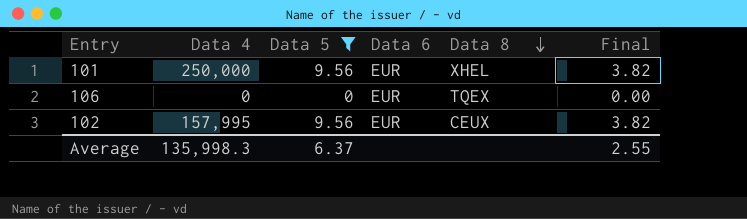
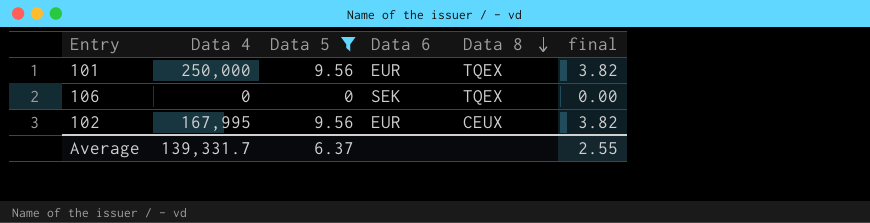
column name: Final -> final
101 | Data 8: XHEL -> TQEX
106 | Data 6: EUR -> SEK
102 | Data 4: 157,995 -> 167,995
Average | Data 4: 135,998.3 -> 139,331.7

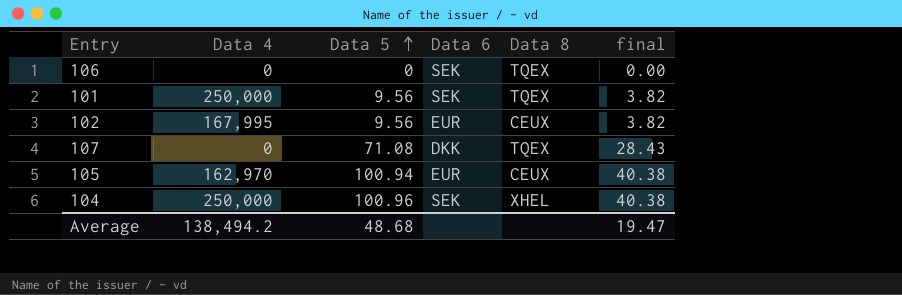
filter: Data 5 <= 9.56 -> none
row order: Data 8 descending -> Data 5 ascending
101 | Data 6: EUR -> SEK
Average | Data 4: 139,331.7 -> 138,494.2
Average | Data 5: 6.37 -> 48.68
Average | final: 2.55 -> 19.47

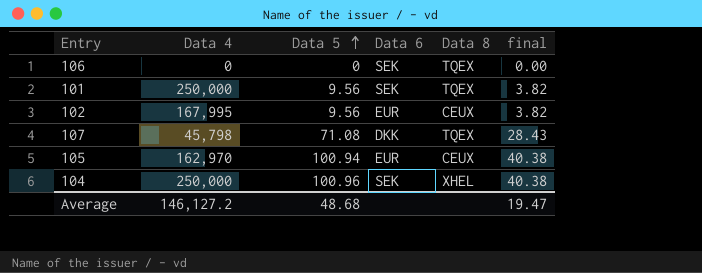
107 | Data 4: 0 -> 45,798
Average | Data 4: 138,494.2 -> 146,127.2

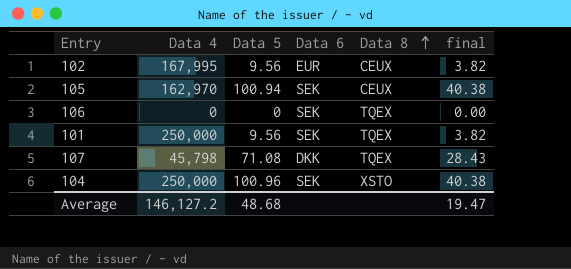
row order: Data 5 ascending -> Data 8 ascending
105 | Data 6: EUR -> SEK
104 | Data 8: XHEL -> XSTO

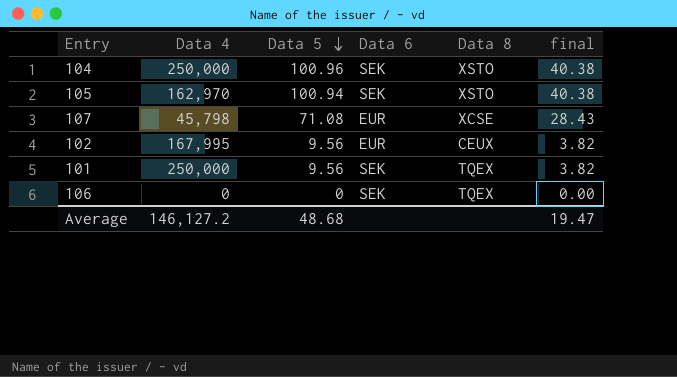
row order: Data 8 ascending -> Data 5 descending
105 | Data 8: CEUX -> XSTO
107 | Data 6: DKK -> EUR
107 | Data 8: TQEX -> XCSE

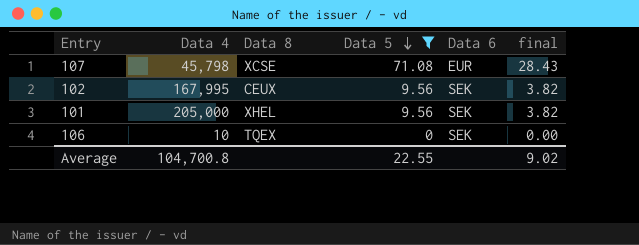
filter: none -> Data 5 <= 71.08
column Data 8 | position: 5 -> 3
102 | Data 6: EUR -> SEK
101 | Data 4: 250,000 -> 205,000
101 | Data 8: TQEX -> XHEL
106 | Data 4: 0 -> 10
Average | Data 4: 146,127.2 -> 104,700.8
Average | Data 5: 48.68 -> 22.55
Average | final: 19.47 -> 9.02

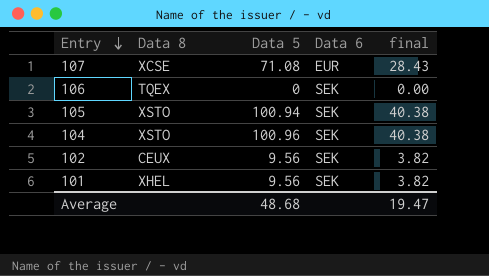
filter: Data 5 <= 71.08 -> none
row order: Data 5 descending -> Entry descending
column Data 4 | position: 2 -> none
Average | Data 5: 22.55 -> 48.68
Average | final: 9.02 -> 19.47

